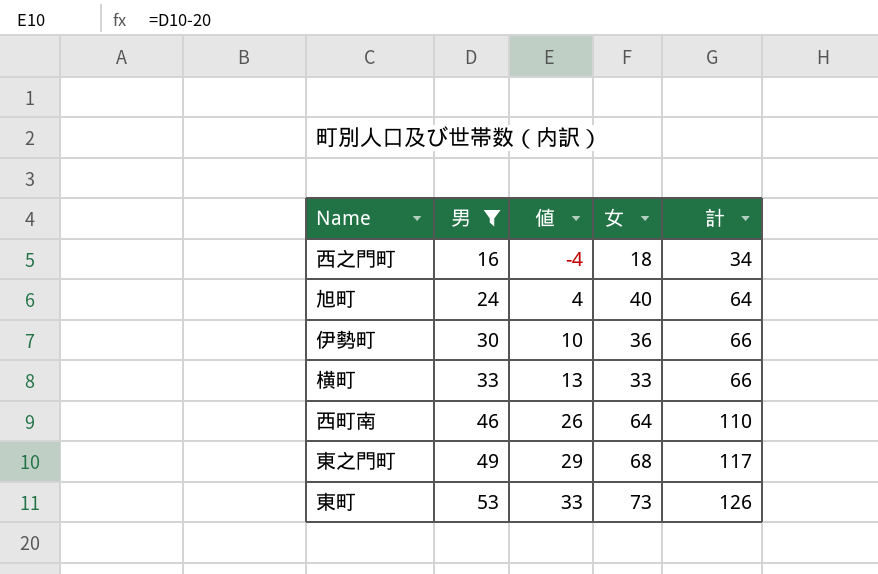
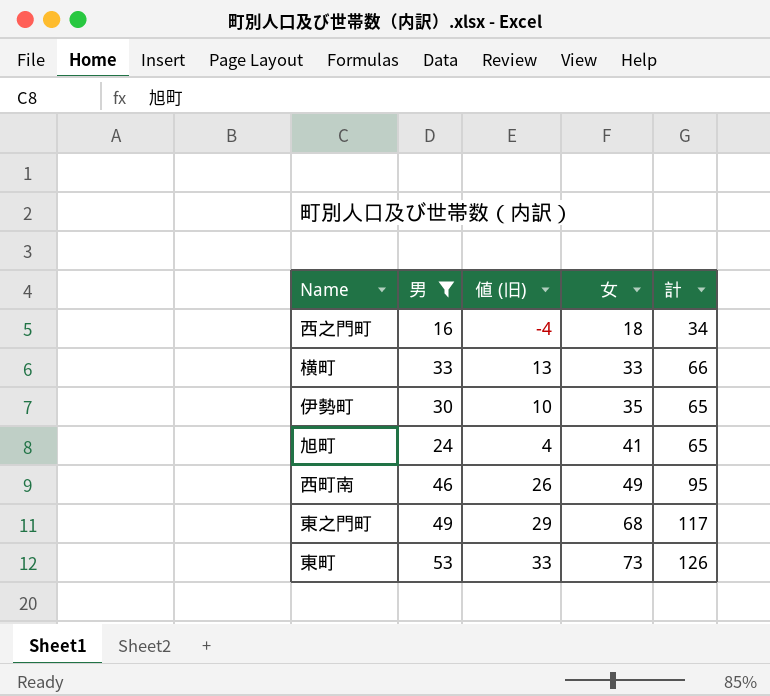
row order: 男 ascending -> 女 ascending
column name: 値 -> 値 (旧)
伊勢町 | 女: 36 -> 35
伊勢町 | 計: 66 -> 65
旭町 | 女: 40 -> 41
旭町 | 計: 64 -> 65
西町南 | 女: 64 -> 49
西町南 | 計: 110 -> 95

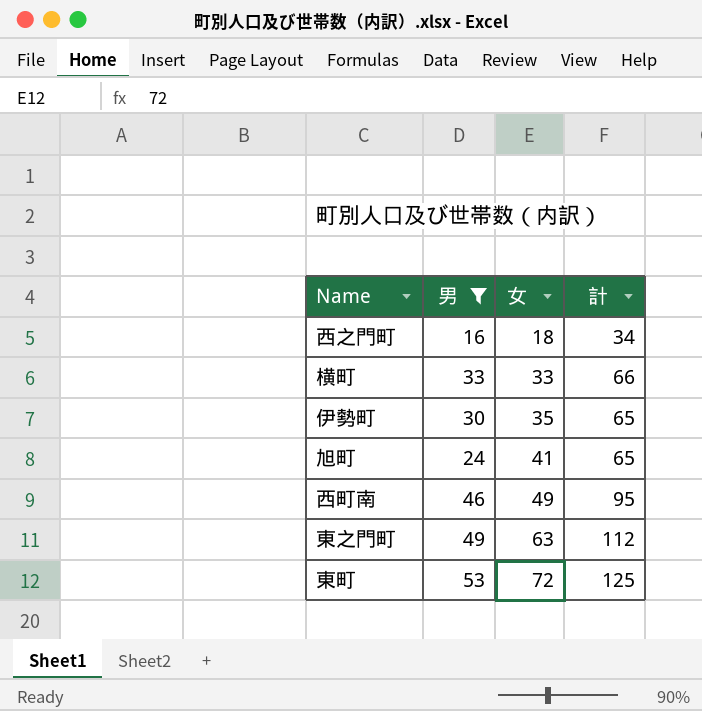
column 値 (旧) | formula: [男] - 20 -> none
東之門町 | 女: 68 -> 63
東之門町 | 計: 117 -> 112
東町 | 女: 73 -> 72
東町 | 計: 126 -> 125

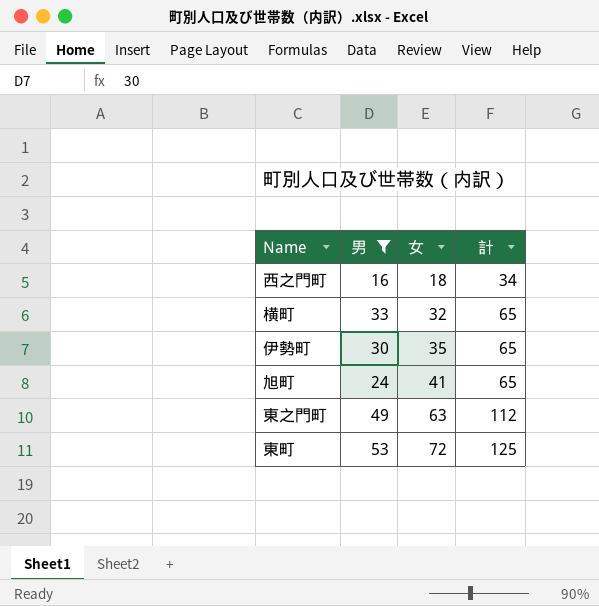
row 西町南: 46 | 49 | 95 -> none
横町 | 女: 33 -> 32
横町 | 計: 66 -> 65

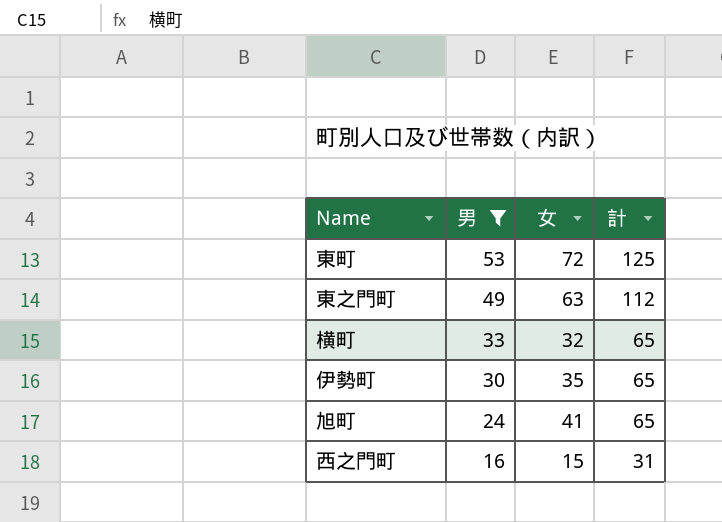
row order: 女 ascending -> 男 descending
西之門町 | 女: 18 -> 15
西之門町 | 計: 34 -> 31

